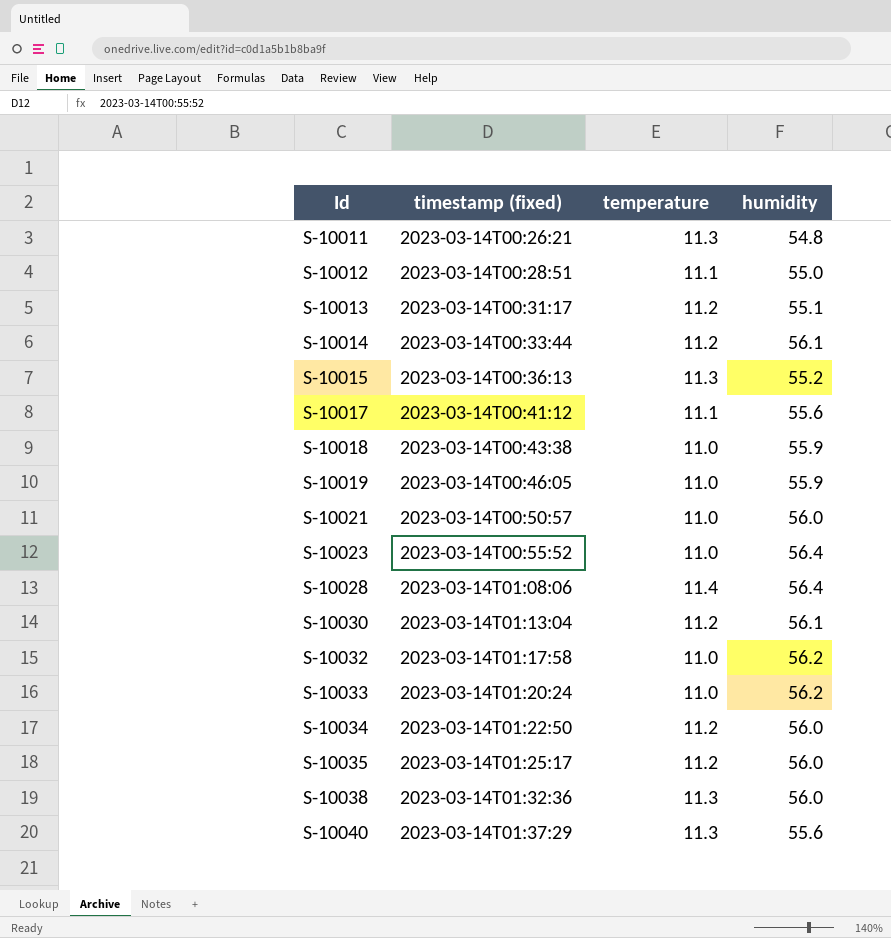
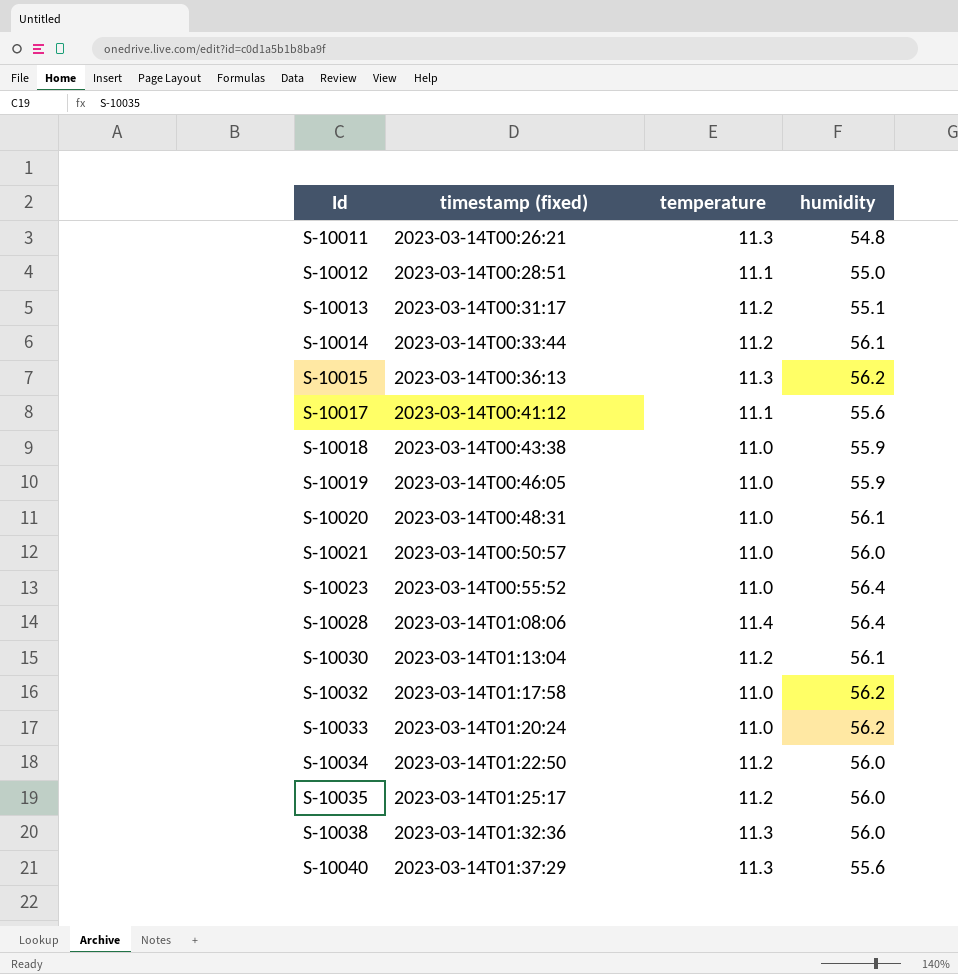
S-10015 | humidity: 55.2 -> 56.2
row S-10020: none -> 2023-03-14T00:48:31 | 11.0 | 56.1

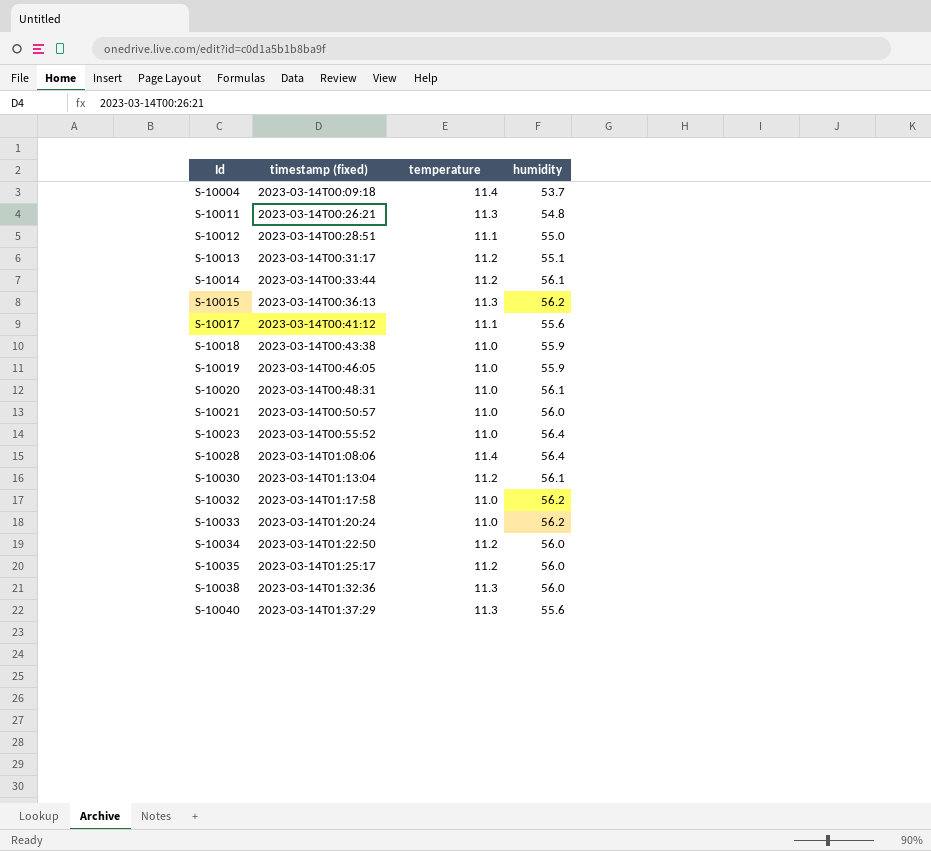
row S-10004: none -> 2023-03-14T00:09:18 | 11.4 | 53.7

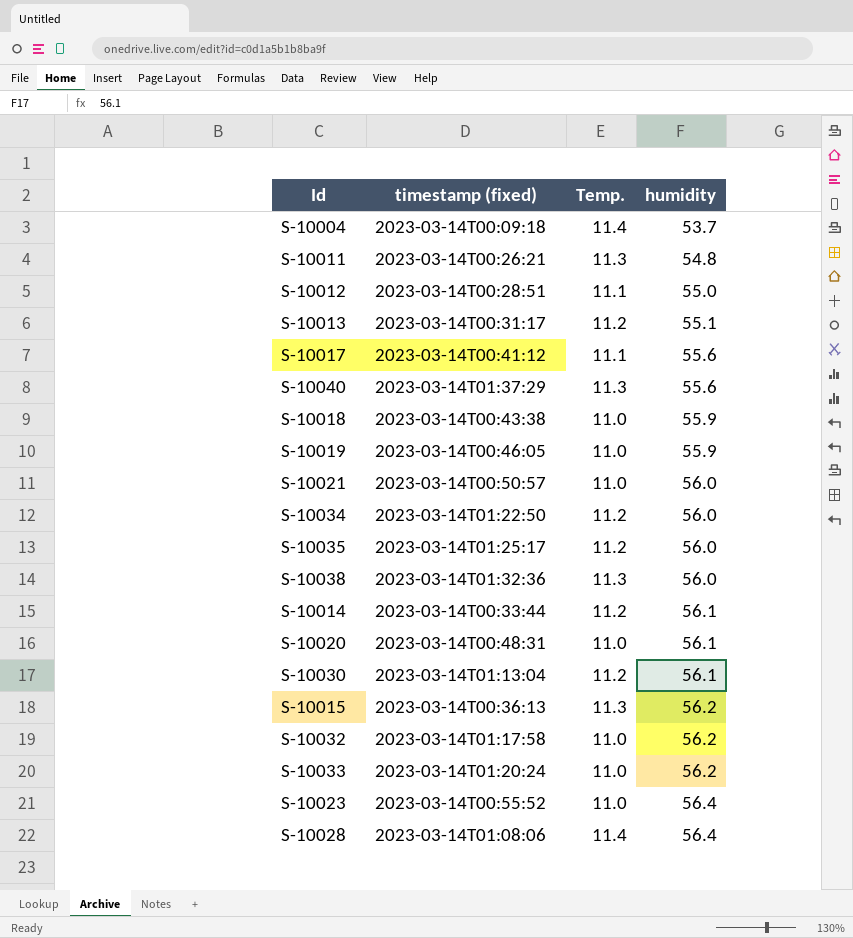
row order: Id ascending -> humidity ascending
column name: temperature -> Temp.

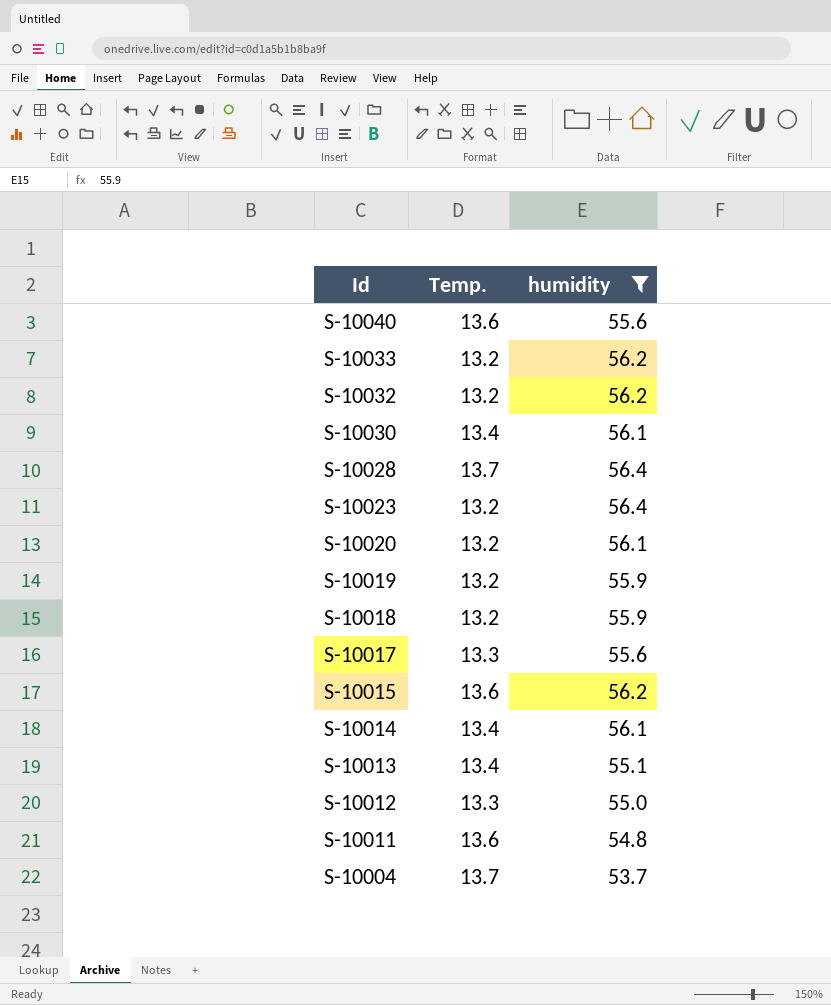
filter: none -> humidity != 56.0
row order: humidity ascending -> Id descending
column timestamp (fixed) | position: 2 -> none
S-10040 | Temp.: 11.3 -> 13.6
S-10033 | Temp.: 11.0 -> 13.2
S-10032 | Temp.: 11.0 -> 13.2
S-10030 | Temp.: 11.2 -> 13.4
S-10028 | Temp.: 11.4 -> 13.7
S-10023 | Temp.: 11.0 -> 13.2
S-10020 | Temp.: 11.0 -> 13.2
S-10019 | Temp.: 11.0 -> 13.2
S-10018 | Temp.: 11.0 -> 13.2
S-10017 | Temp.: 11.1 -> 13.3
S-10015 | Temp.: 11.3 -> 13.6
S-10014 | Temp.: 11.2 -> 13.4
S-10013 | Temp.: 11.2 -> 13.4
S-10012 | Temp.: 11.1 -> 13.3
S-10011 | Temp.: 11.3 -> 13.6
S-10004 | Temp.: 11.4 -> 13.7

